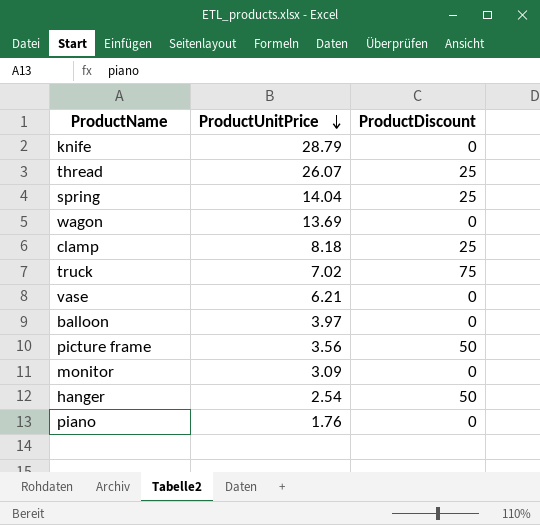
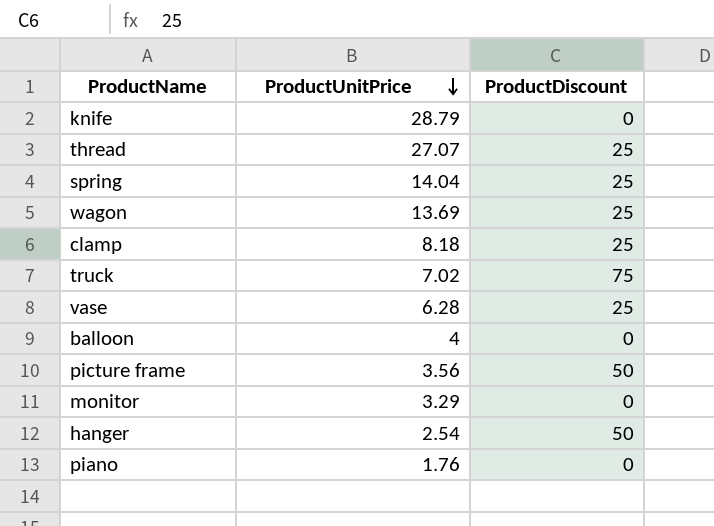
thread | ProductUnitPrice: 26.07 -> 27.07
wagon | ProductDiscount: 0 -> 25
vase | ProductUnitPrice: 6.21 -> 6.28
vase | ProductDiscount: 0 -> 25
balloon | ProductUnitPrice: 3.97 -> 4
monitor | ProductUnitPrice: 3.09 -> 3.29

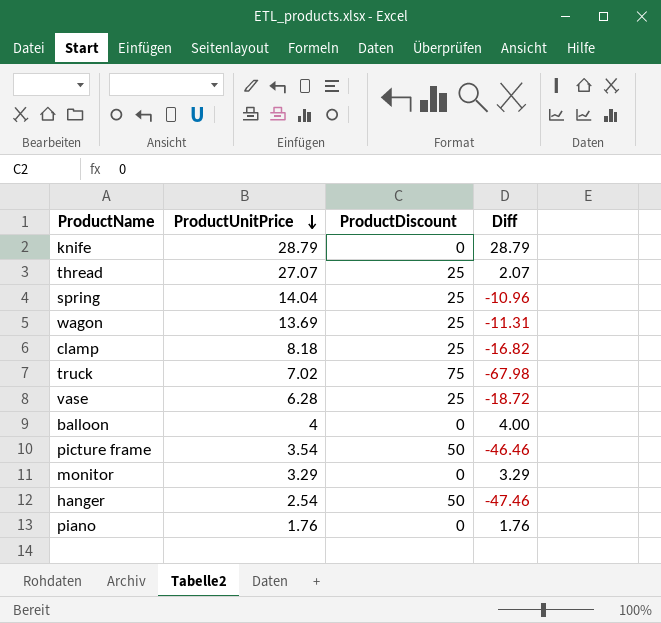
column Diff | formula: none -> [ProductUnitPrice] - [ProductDiscount]
picture frame | ProductUnitPrice: 3.56 -> 3.54

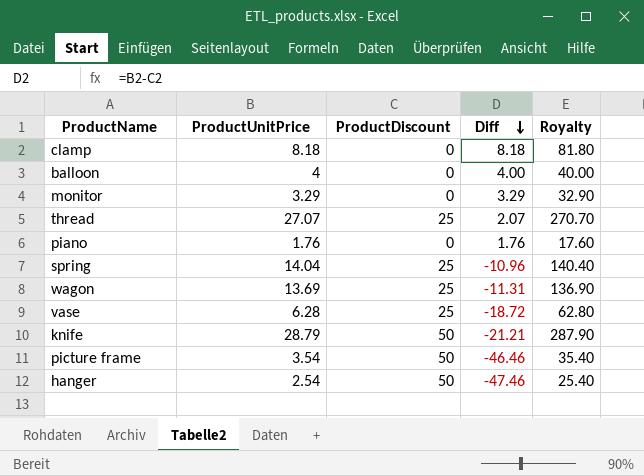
row order: ProductUnitPrice descending -> Diff descending
column Royalty | formula: none -> [ProductUnitPrice] * 10
row truck: 7.02 | 75 | -67.98 -> none
clamp | ProductDiscount: 25 -> 0
clamp | Diff: -16.82 -> 8.18
knife | ProductDiscount: 0 -> 50
knife | Diff: 28.79 -> -21.21

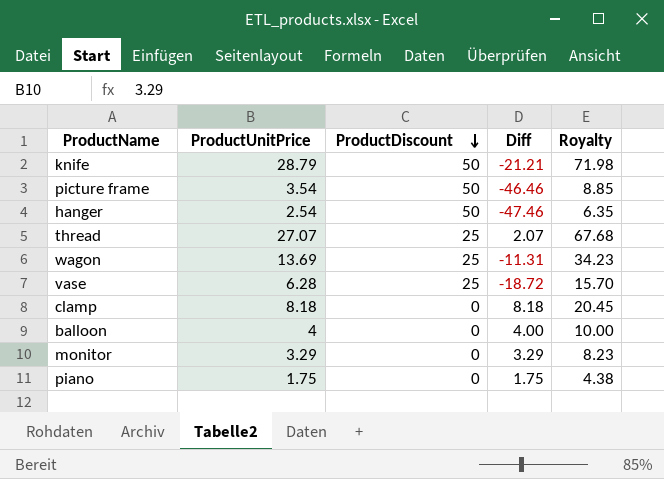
row order: Diff descending -> ProductDiscount descending
column Royalty | formula: [ProductUnitPrice] * 10 -> [ProductUnitPrice] * 2.5
row spring: 14.04 | 25 | -10.96 | 140.40 -> none
piano | ProductUnitPrice: 1.76 -> 1.75
piano | Diff: 1.76 -> 1.75

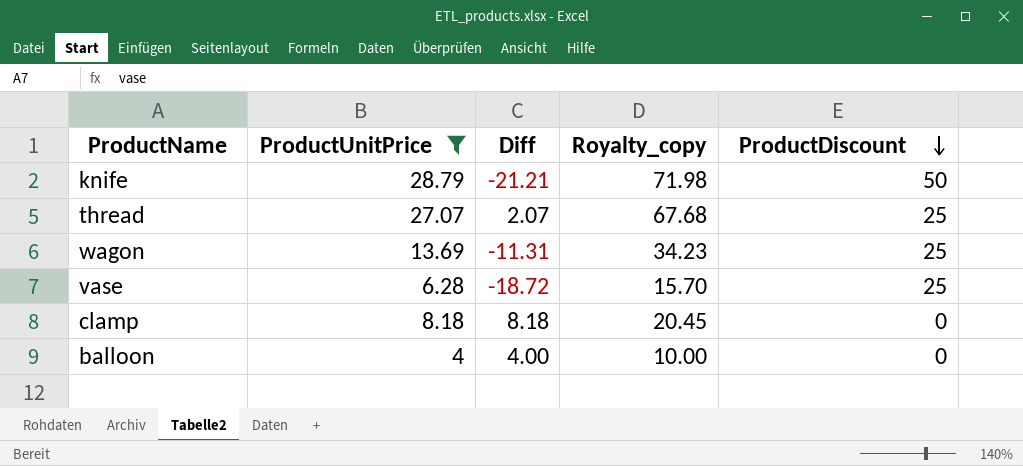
filter: none -> ProductUnitPrice >= 4
column name: Royalty -> Royalty_copy
column ProductDiscount | position: 3 -> 5

